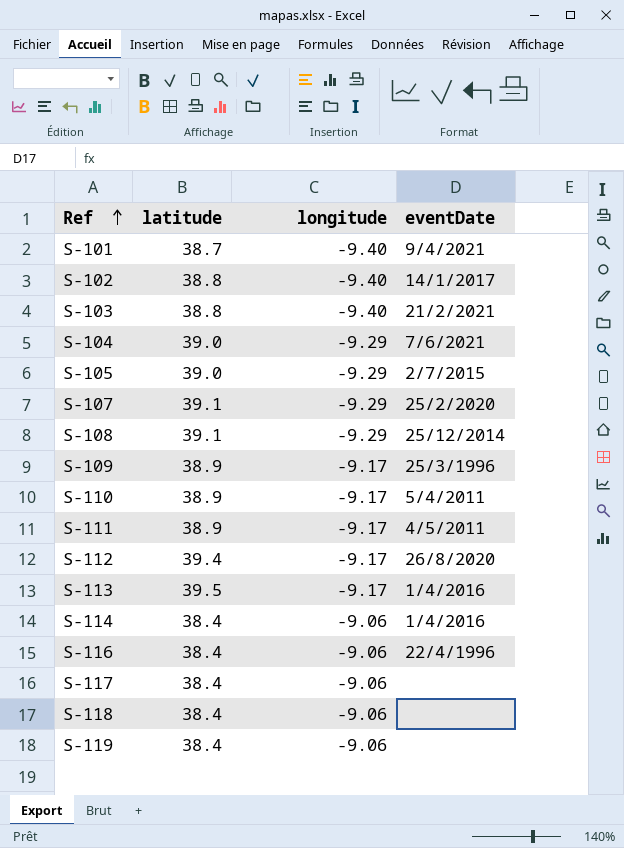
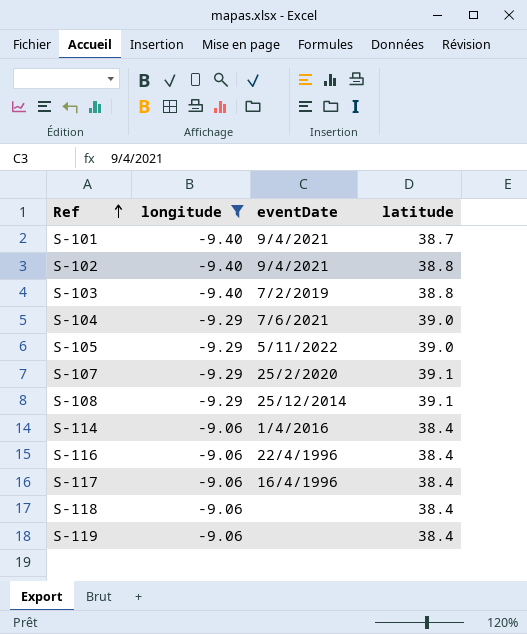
filter: none -> longitude != -9.17
column latitude | position: 2 -> 4
S-102 | eventDate: 14/1/2017 -> 9/4/2021
S-103 | eventDate: 21/2/2021 -> 7/2/2019
S-105 | eventDate: 2/7/2015 -> 5/11/2022
S-117 | eventDate: none -> 16/4/1996

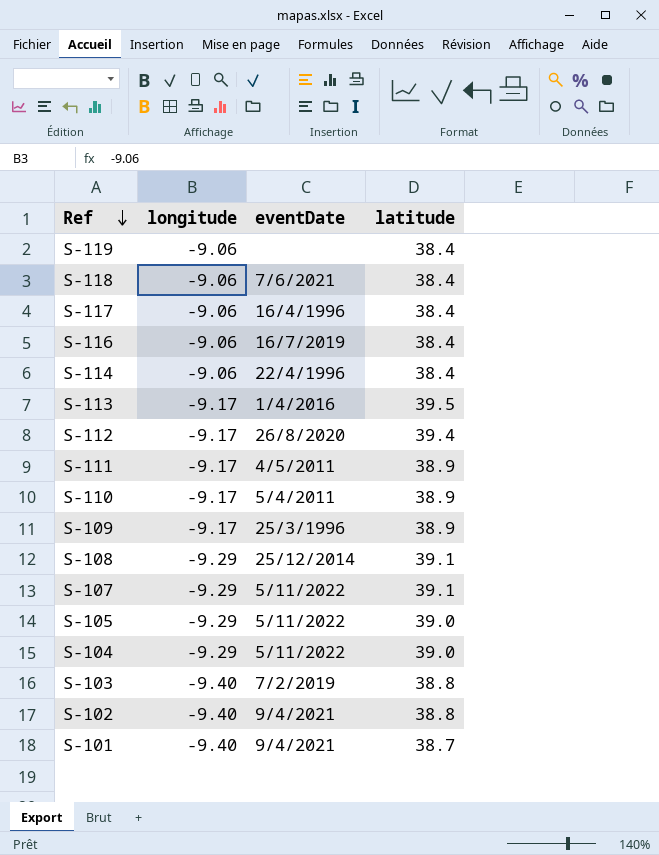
filter: longitude != -9.17 -> none
row order: Ref ascending -> Ref descending
S-118 | eventDate: none -> 7/6/2021
S-116 | eventDate: 22/4/1996 -> 16/7/2019
S-114 | eventDate: 1/4/2016 -> 22/4/1996
S-107 | eventDate: 25/2/2020 -> 5/11/2022
S-104 | eventDate: 7/6/2021 -> 5/11/2022

